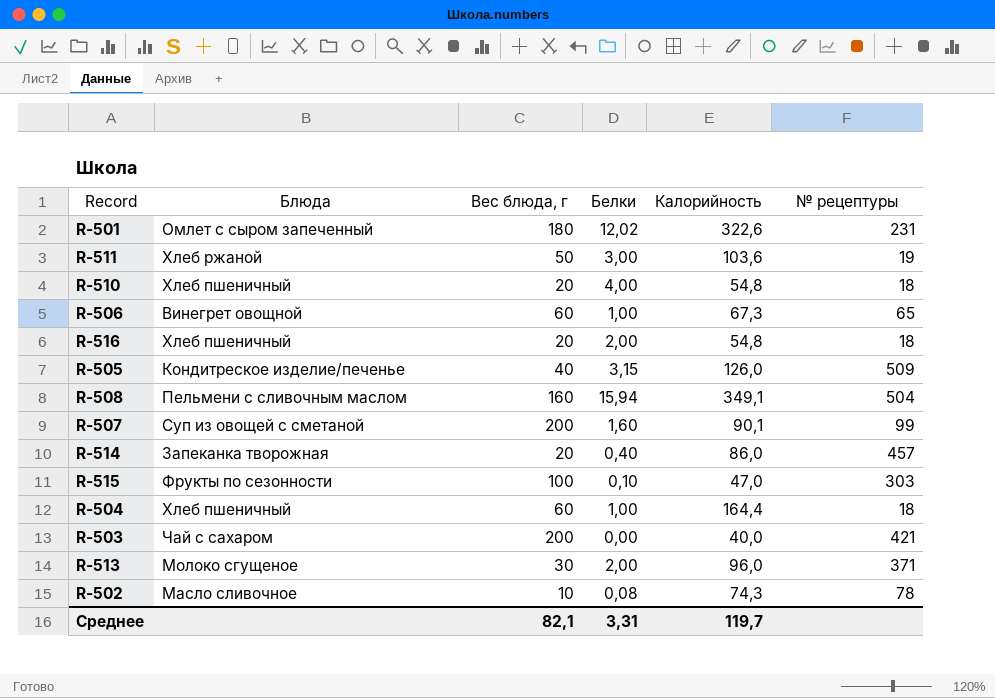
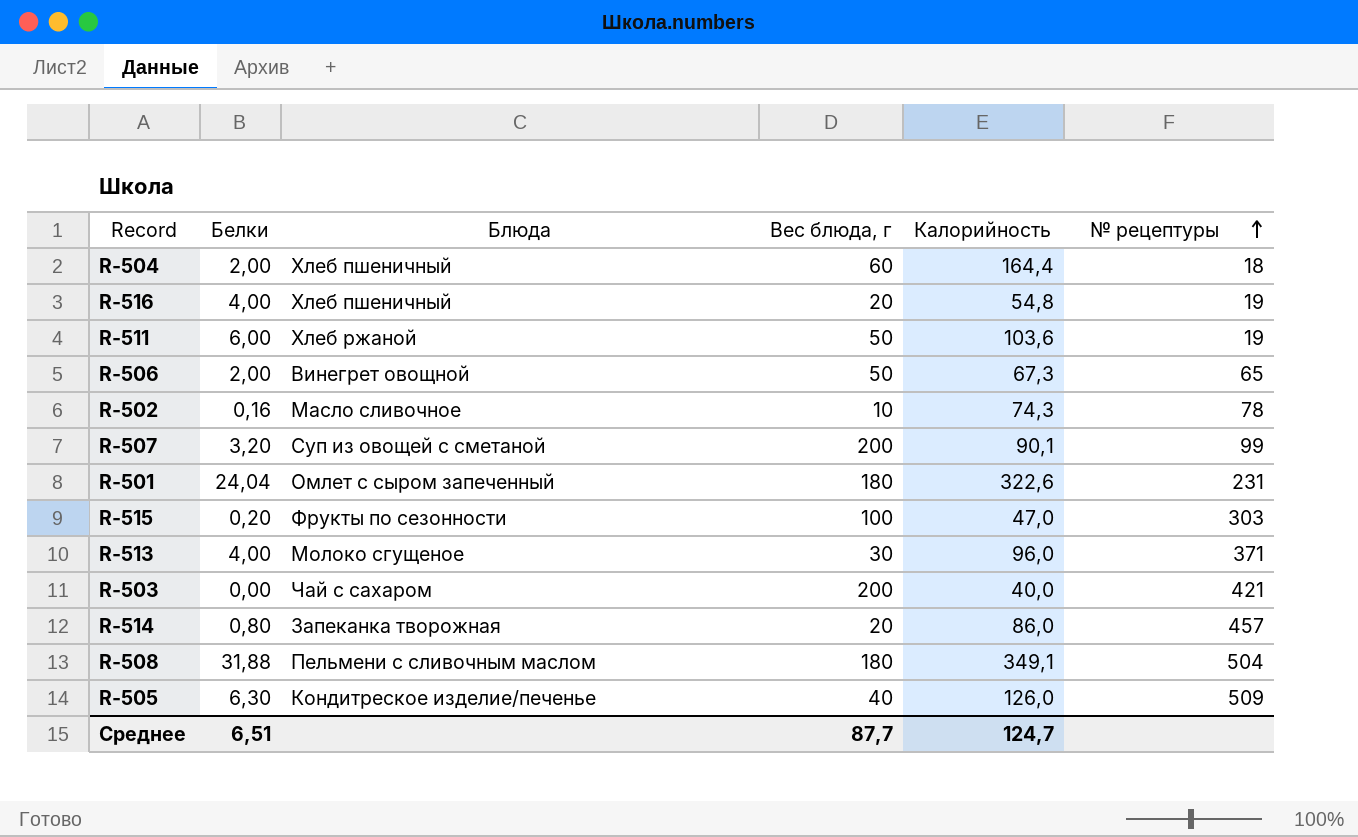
row order: none -> № рецептуры ascending
column Белки | position: 4 -> 2
row R-510: Хлеб пшеничный | 20 | 4,00 | 54,8 | 18 -> none
R-504 | Белки: 1,00 -> 2,00
R-516 | Белки: 2,00 -> 4,00
R-516 | № рецептуры: 18 -> 19
R-511 | Белки: 3,00 -> 6,00
R-506 | Белки: 1,00 -> 2,00
R-506 | Вес блюда, г: 60 -> 50
R-502 | Белки: 0,08 -> 0,16
R-507 | Белки: 1,60 -> 3,20
R-501 | Белки: 12,02 -> 24,04
R-515 | Белки: 0,10 -> 0,20
R-513 | Белки: 2,00 -> 4,00
R-514 | Белки: 0,40 -> 0,80
R-508 | Белки: 15,94 -> 31,88
R-508 | Вес блюда, г: 160 -> 180
R-505 | Белки: 3,15 -> 6,30
Среднее | Белки: 3,31 -> 6,51
Среднее | Вес блюда, г: 82,1 -> 87,7
Среднее | Калорийность: 119,7 -> 124,7

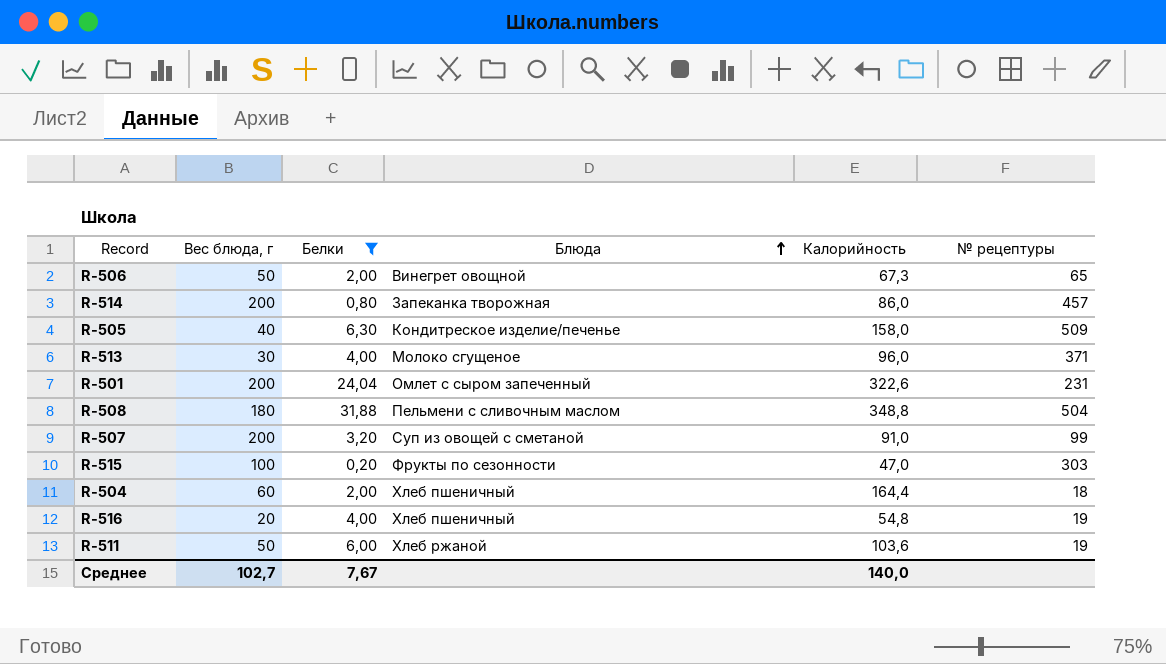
filter: none -> Белки >= 0,20
row order: № рецептуры ascending -> Блюда ascending
column Вес блюда, г | position: 4 -> 2
R-514 | Вес блюда, г: 20 -> 200
R-505 | Калорийность: 126,0 -> 158,0
R-501 | Вес блюда, г: 180 -> 200
R-508 | Калорийность: 349,1 -> 348,8
R-507 | Калорийность: 90,1 -> 91,0
Среднее | Вес блюда, г: 87,7 -> 102,7
Среднее | Белки: 6,51 -> 7,67
Среднее | Калорийность: 124,7 -> 140,0

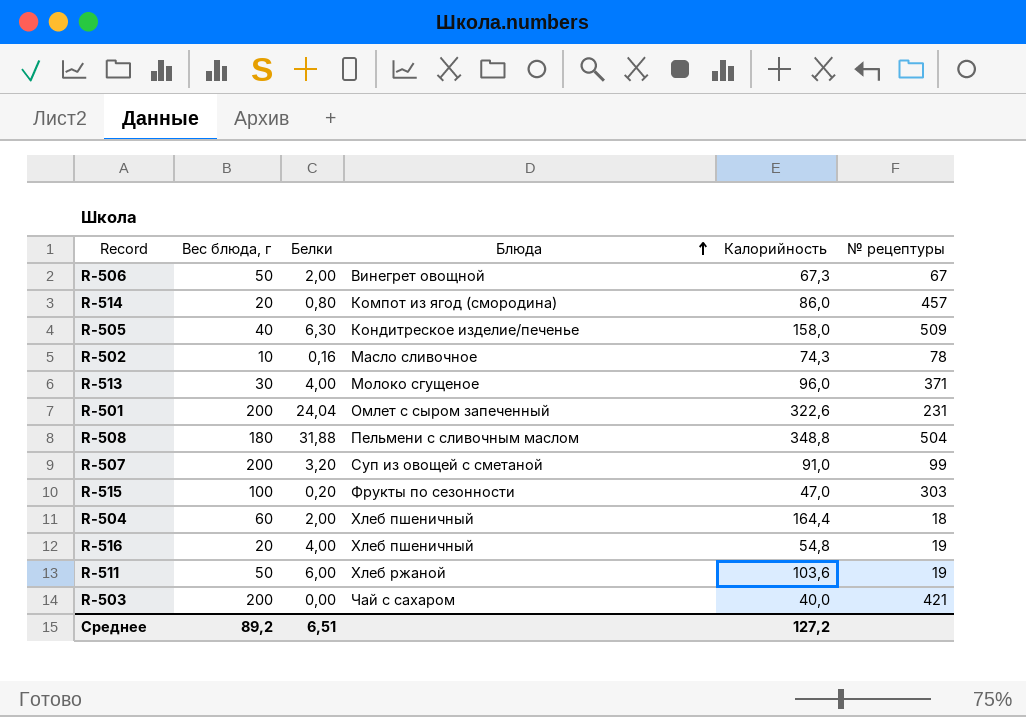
filter: Белки >= 0,20 -> none
R-506 | № рецептуры: 65 -> 67
R-514 | Вес блюда, г: 200 -> 20
R-514 | Блюда: Запеканка творожная -> Компот из ягод (смородина)
Среднее | Вес блюда, г: 102,7 -> 89,2
Среднее | Белки: 7,67 -> 6,51
Среднее | Калорийность: 140,0 -> 127,2

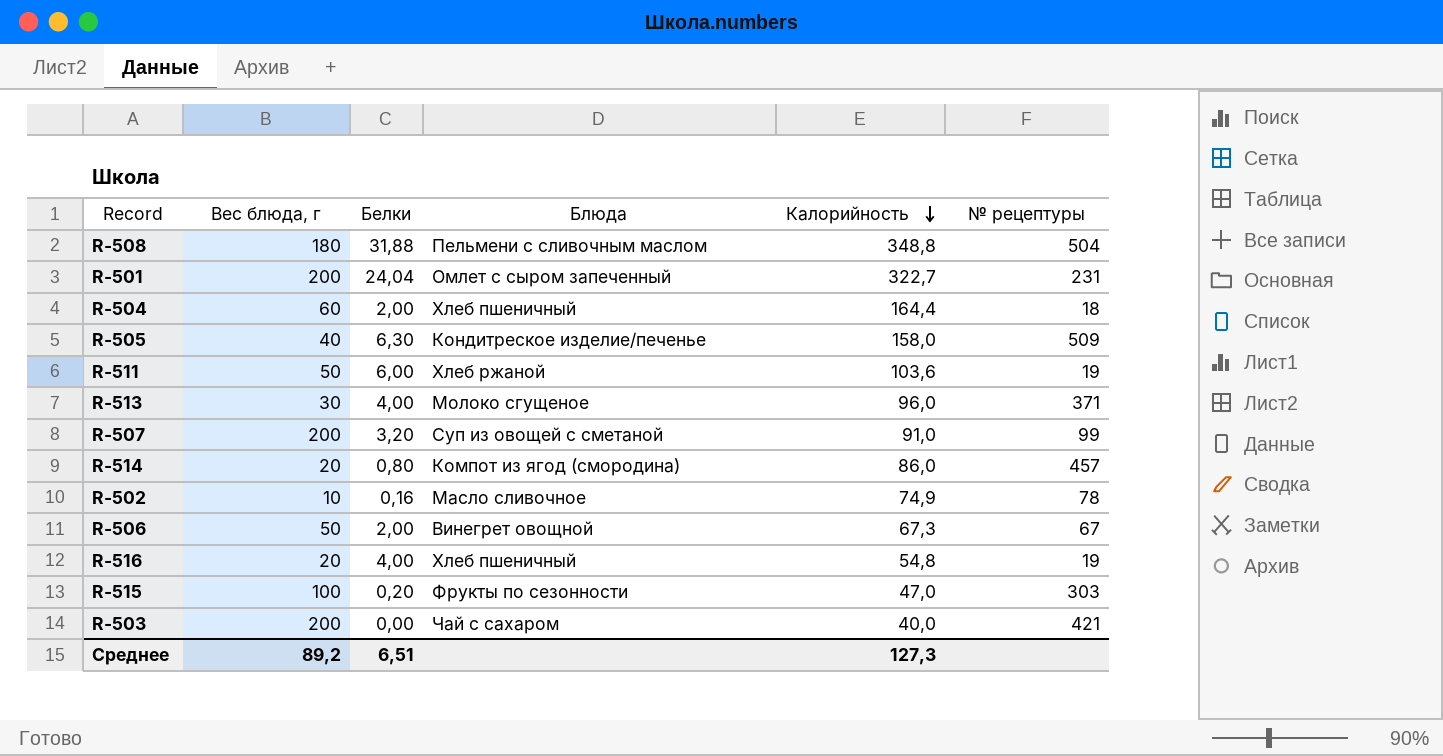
row order: Блюда ascending -> Калорийность descending
R-501 | Калорийность: 322,6 -> 322,7
R-502 | Калорийность: 74,3 -> 74,9
Среднее | Калорийность: 127,2 -> 127,3

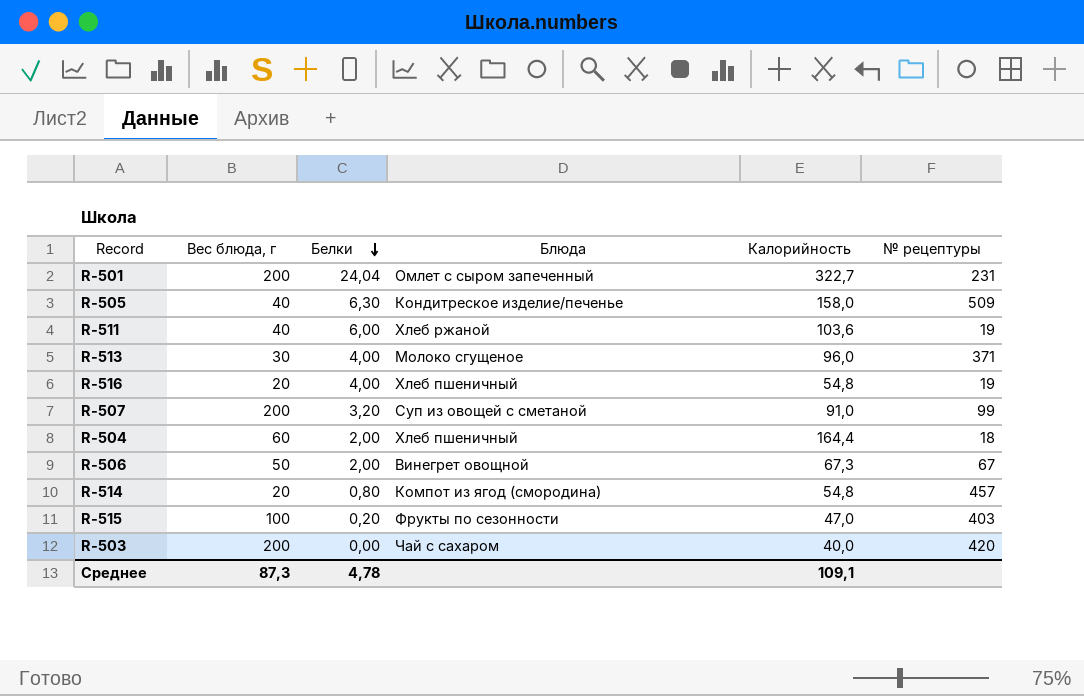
row order: Калорийность descending -> Белки descending
row R-508: 180 | 31,88 | Пельмени с сливочным маслом | 348,8 | 504 -> none
row R-502: 10 | 0,16 | Масло сливочное | 74,9 | 78 -> none
R-511 | Вес блюда, г: 50 -> 40
R-514 | Калорийность: 86,0 -> 54,8
R-515 | № рецептуры: 303 -> 403
R-503 | № рецептуры: 421 -> 420
Среднее | Вес блюда, г: 89,2 -> 87,3
Среднее | Белки: 6,51 -> 4,78
Среднее | Калорийность: 127,3 -> 109,1

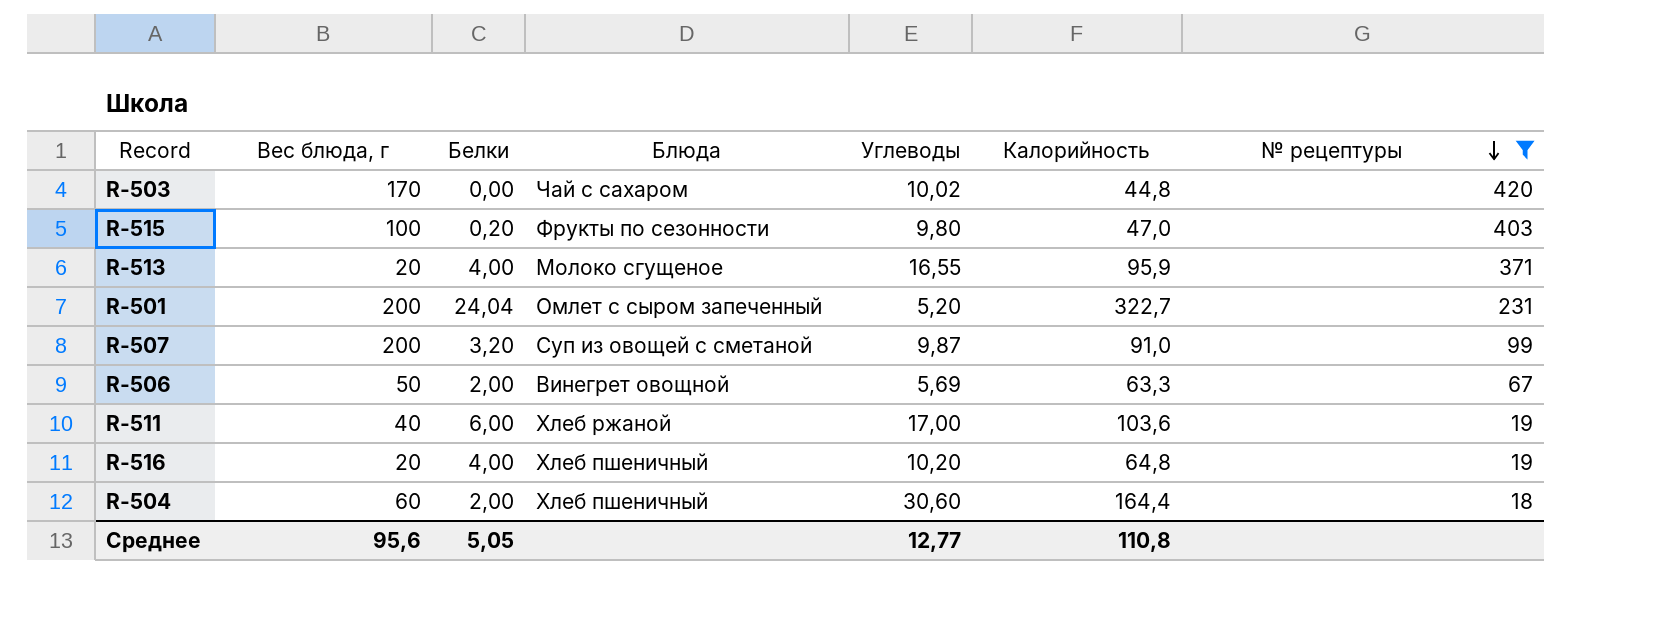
filter: none -> № рецептуры <= 420
row order: Белки descending -> № рецептуры descending
column Углеводы | position: none -> 5
R-503 | Вес блюда, г: 200 -> 170
R-503 | Калорийность: 40,0 -> 44,8
R-513 | Вес блюда, г: 30 -> 20
R-513 | Калорийность: 96,0 -> 95,9
R-506 | Калорийность: 67,3 -> 63,3
R-516 | Калорийность: 54,8 -> 64,8
Среднее | Вес блюда, г: 87,3 -> 95,6
Среднее | Белки: 4,78 -> 5,05
Среднее | Калорийность: 109,1 -> 110,8

